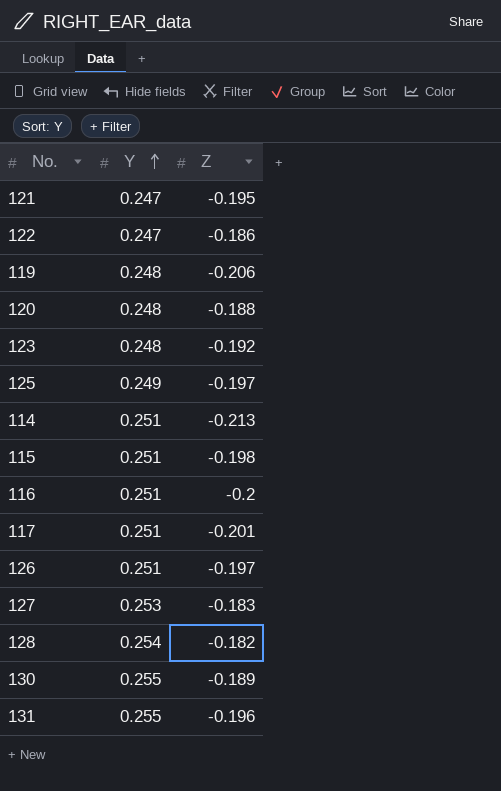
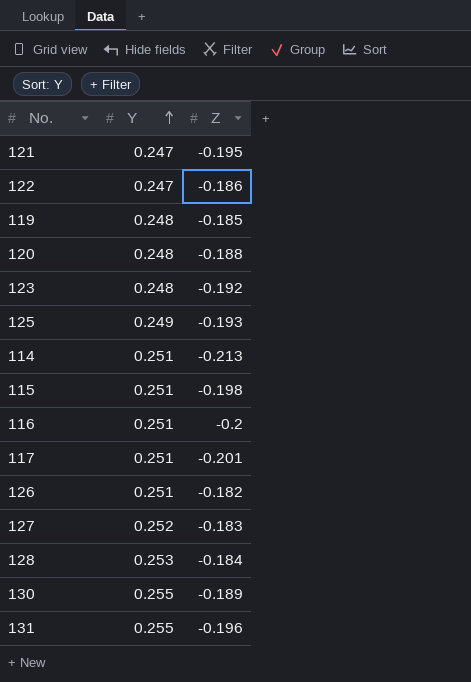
119 | Z: -0.206 -> -0.185
125 | Z: -0.197 -> -0.193
126 | Z: -0.197 -> -0.182
127 | Y: 0.253 -> 0.252
128 | Y: 0.254 -> 0.253
128 | Z: -0.182 -> -0.184

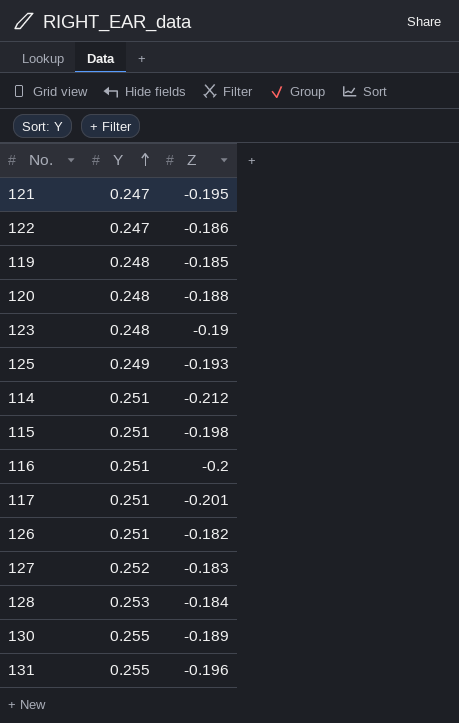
123 | Z: -0.192 -> -0.19
114 | Z: -0.213 -> -0.212

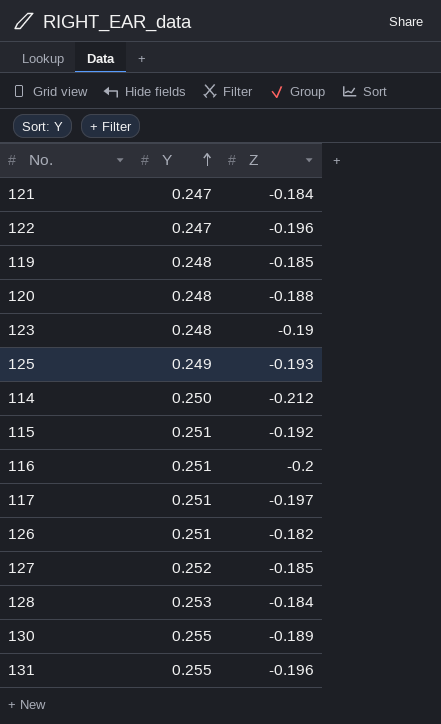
121 | Z: -0.195 -> -0.184
122 | Z: -0.186 -> -0.196
114 | Y: 0.251 -> 0.250
115 | Z: -0.198 -> -0.192
117 | Z: -0.201 -> -0.197
127 | Z: -0.183 -> -0.185

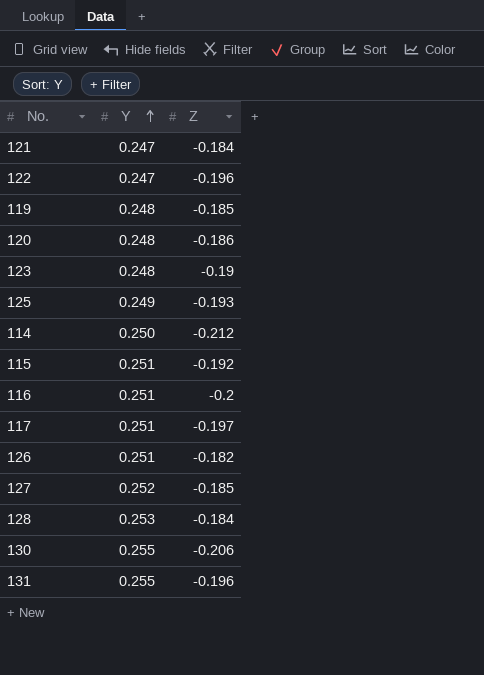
120 | Z: -0.188 -> -0.186
130 | Z: -0.189 -> -0.206

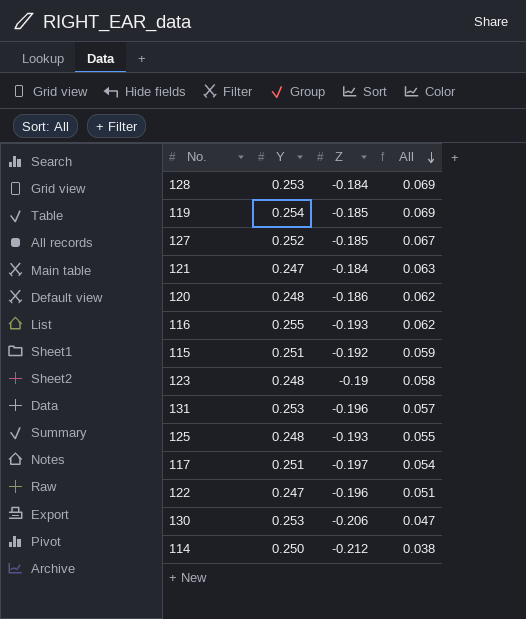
row order: Y ascending -> All descending
column All | formula: none -> [Y] + [Z]
row 126: 0.251 | -0.182 -> none
119 | Y: 0.248 -> 0.254
116 | Y: 0.251 -> 0.255
116 | Z: -0.2 -> -0.193
131 | Y: 0.255 -> 0.253
125 | Y: 0.249 -> 0.248
130 | Y: 0.255 -> 0.253

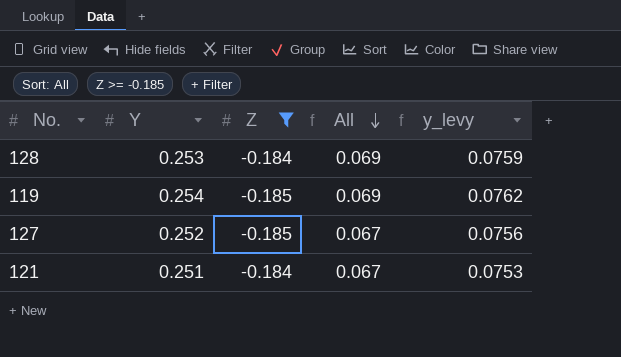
filter: none -> Z >= -0.185
column y_levy | formula: none -> [Y] * 0.3
121 | Y: 0.247 -> 0.251
121 | All: 0.063 -> 0.067

